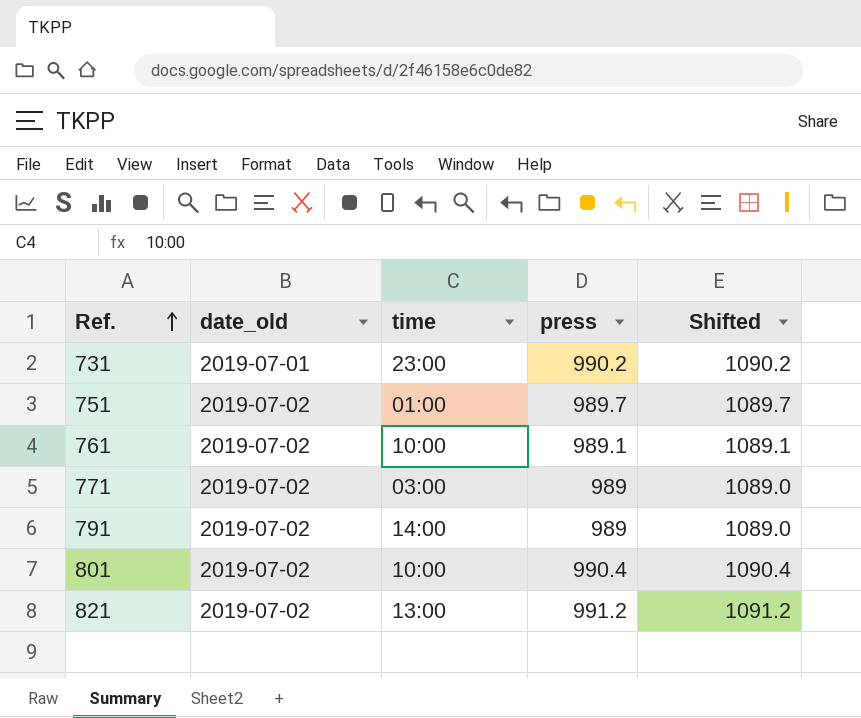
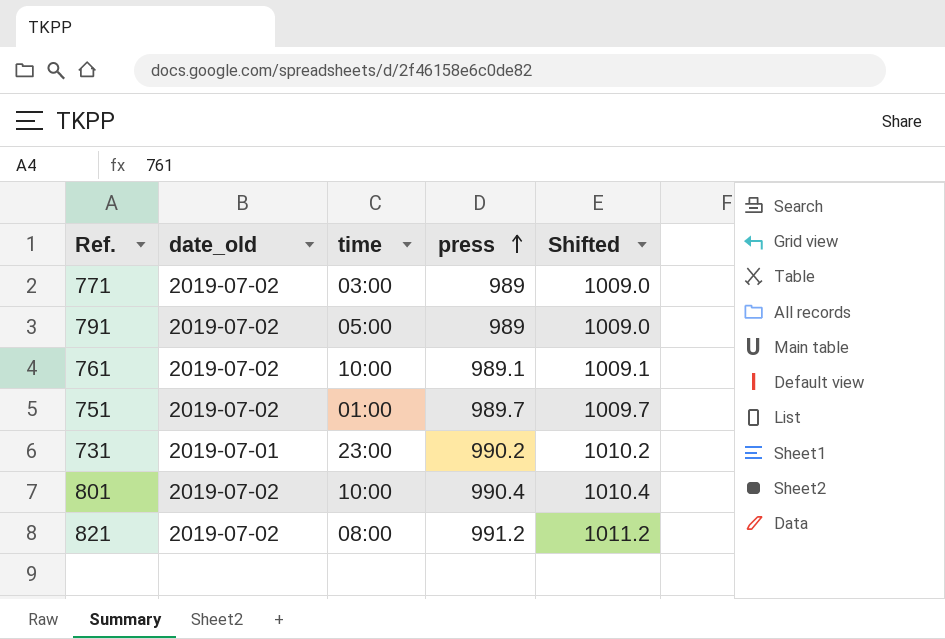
row order: Ref. ascending -> press ascending
column Shifted | formula: [press] + 100 -> [press] + 20
791 | time: 14:00 -> 05:00
821 | time: 13:00 -> 08:00

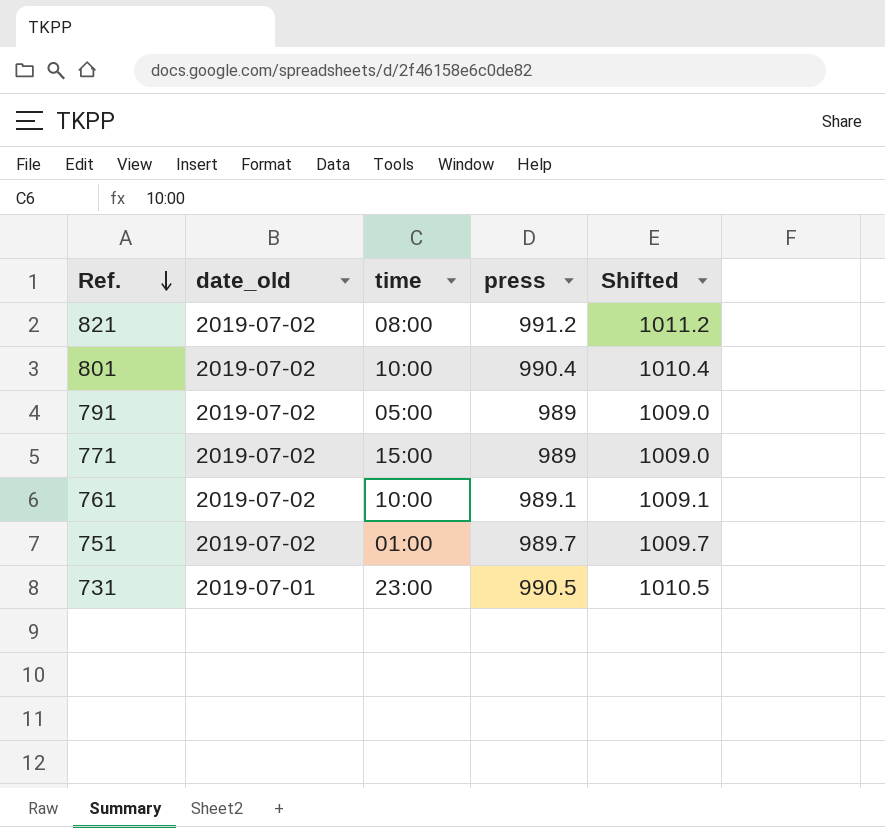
row order: press ascending -> Ref. descending
771 | time: 03:00 -> 15:00
731 | press: 990.2 -> 990.5
731 | Shifted: 1010.2 -> 1010.5

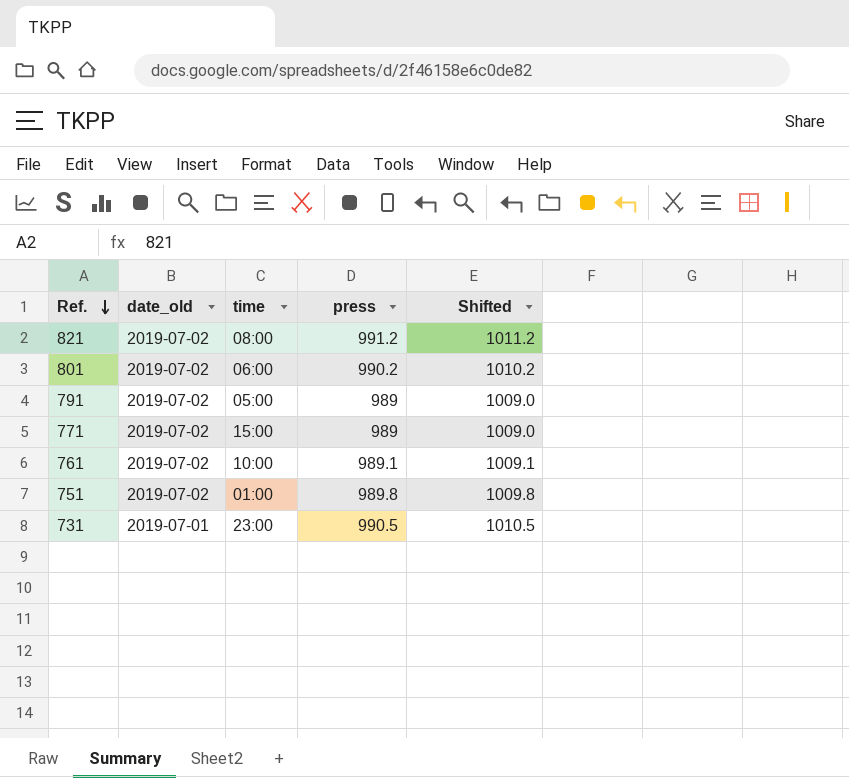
801 | time: 10:00 -> 06:00
801 | press: 990.4 -> 990.2
801 | Shifted: 1010.4 -> 1010.2
751 | press: 989.7 -> 989.8
751 | Shifted: 1009.7 -> 1009.8

